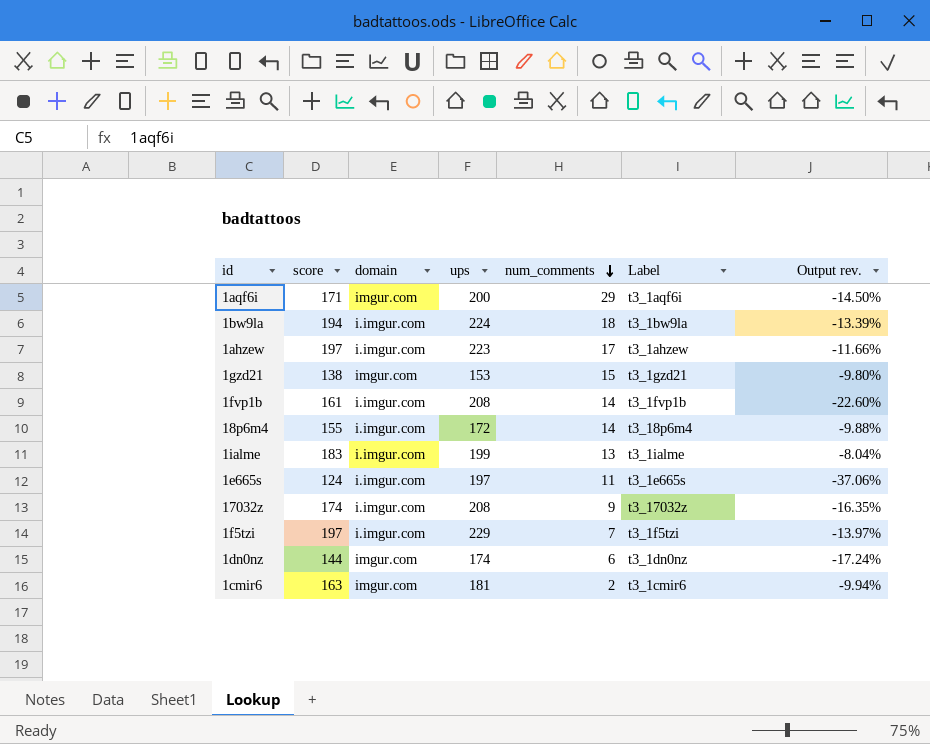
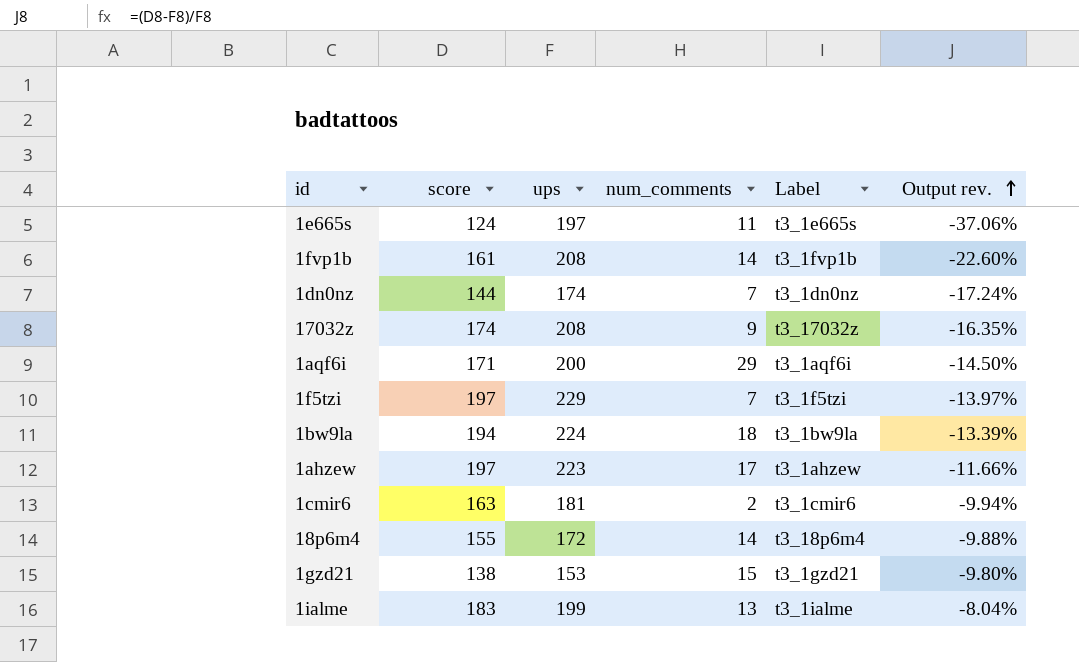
row order: num_comments descending -> Output rev. ascending
column domain | position: 3 -> none
1dn0nz | num_comments: 6 -> 7

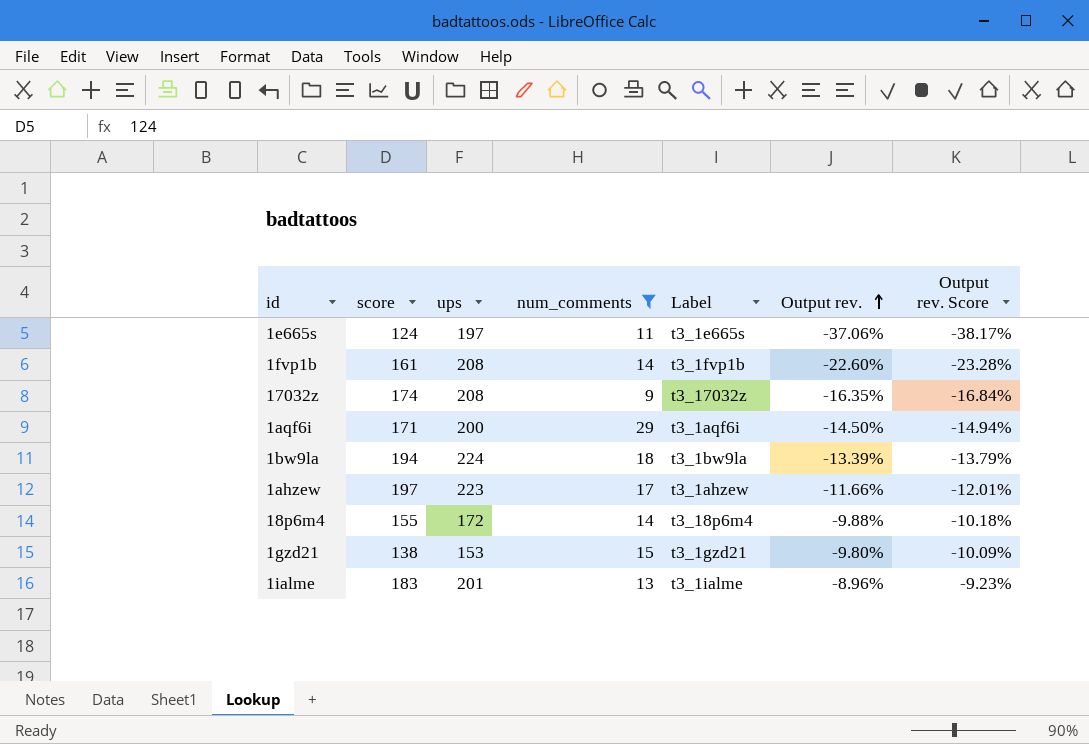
filter: none -> num_comments >= 9
column Output rev. Score | formula: none -> [Output rev.] * 1.03
1ialme | ups: 199 -> 201
1ialme | Output rev.: -8.04% -> -8.96%

